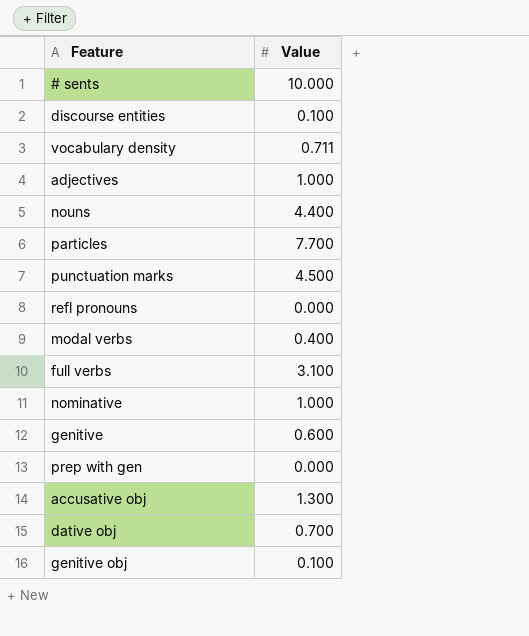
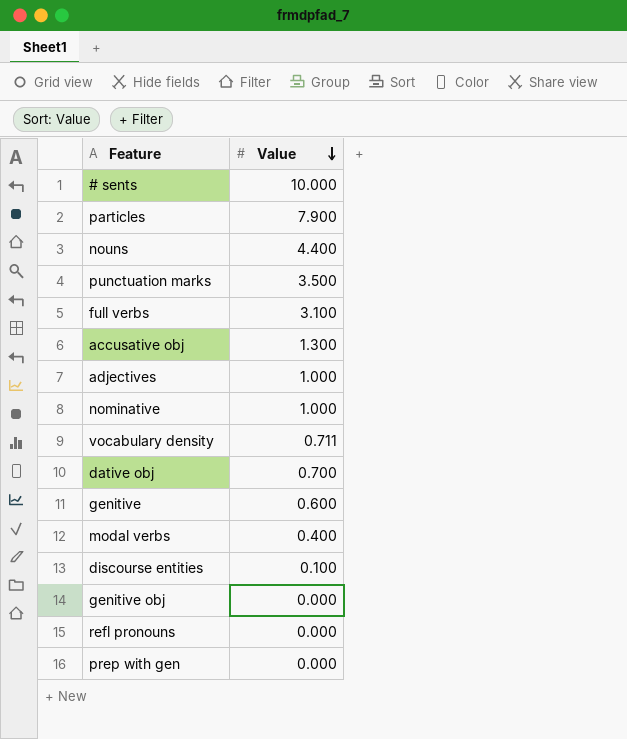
row order: none -> Value descending
particles | Value: 7.700 -> 7.900
punctuation marks | Value: 4.500 -> 3.500
genitive obj | Value: 0.100 -> 0.000

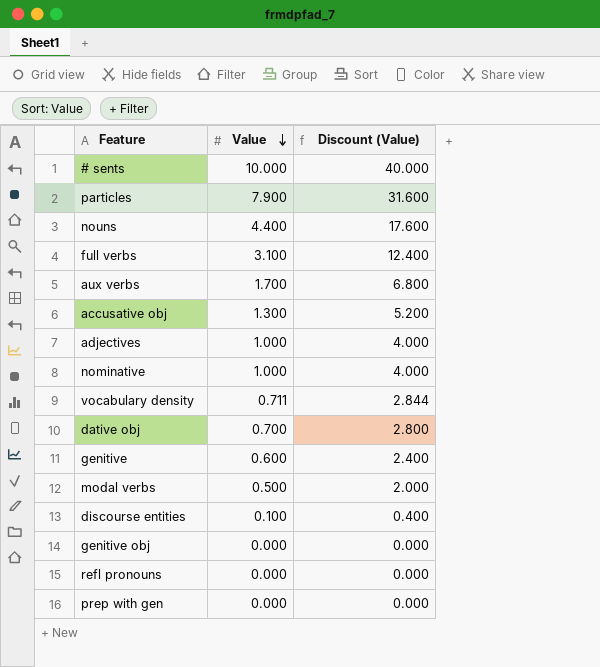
column Discount (Value) | formula: none -> [Value] * 4
row punctuation marks: 3.500 -> none
row aux verbs: none -> 1.700 | 6.800
modal verbs | Value: 0.400 -> 0.500

